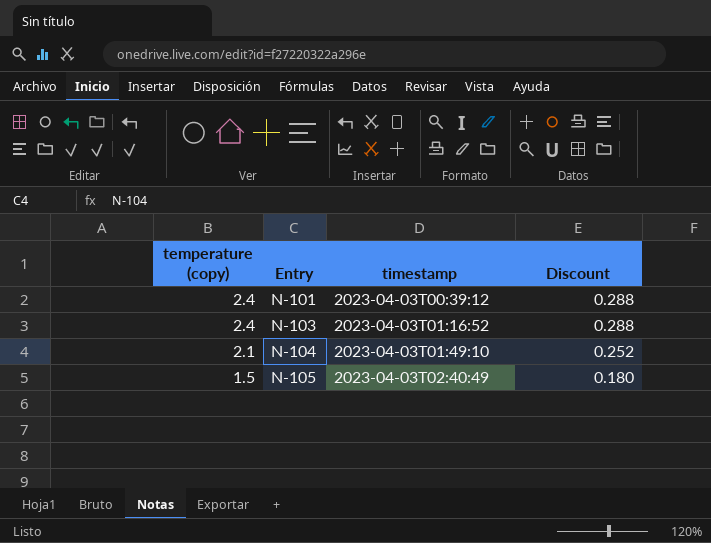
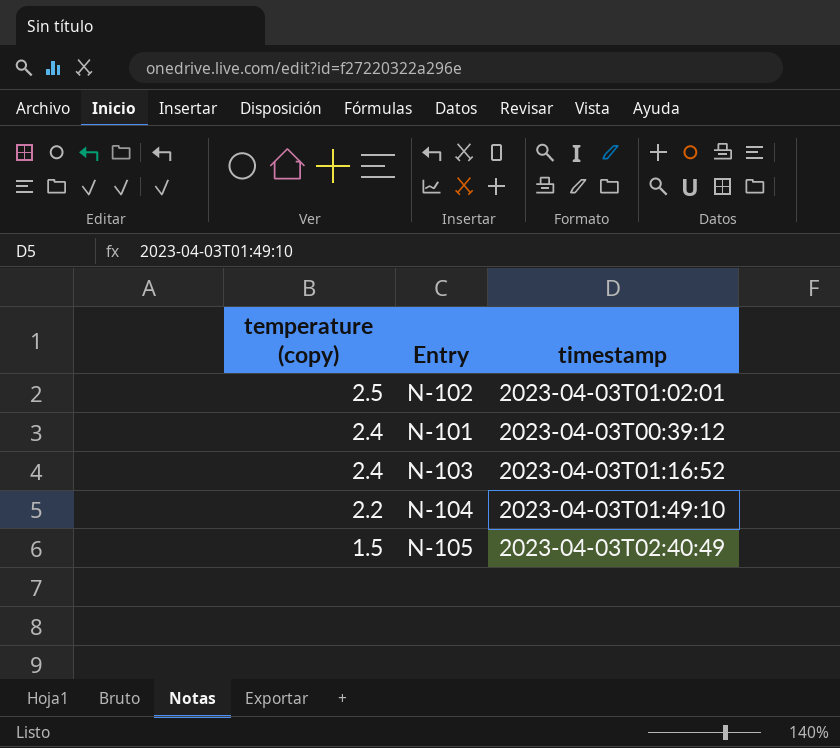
column Discount | formula: [temperature (copy)] * 0.12 -> none
row N-102: none -> 2.5 | 2023-04-03T01:02:01
N-104 | temperature (copy): 2.1 -> 2.2

